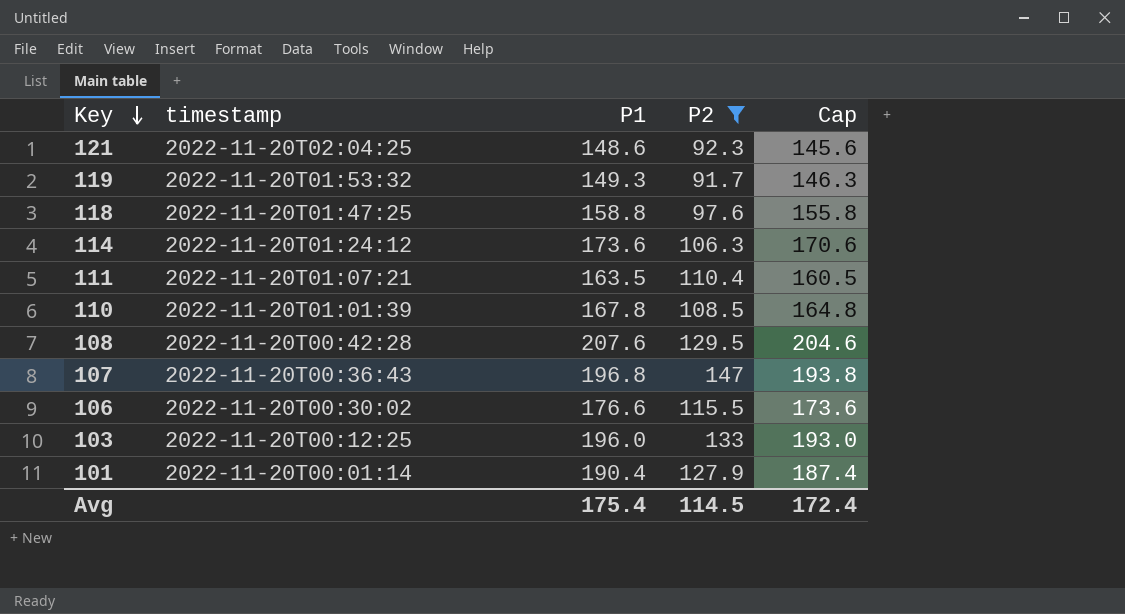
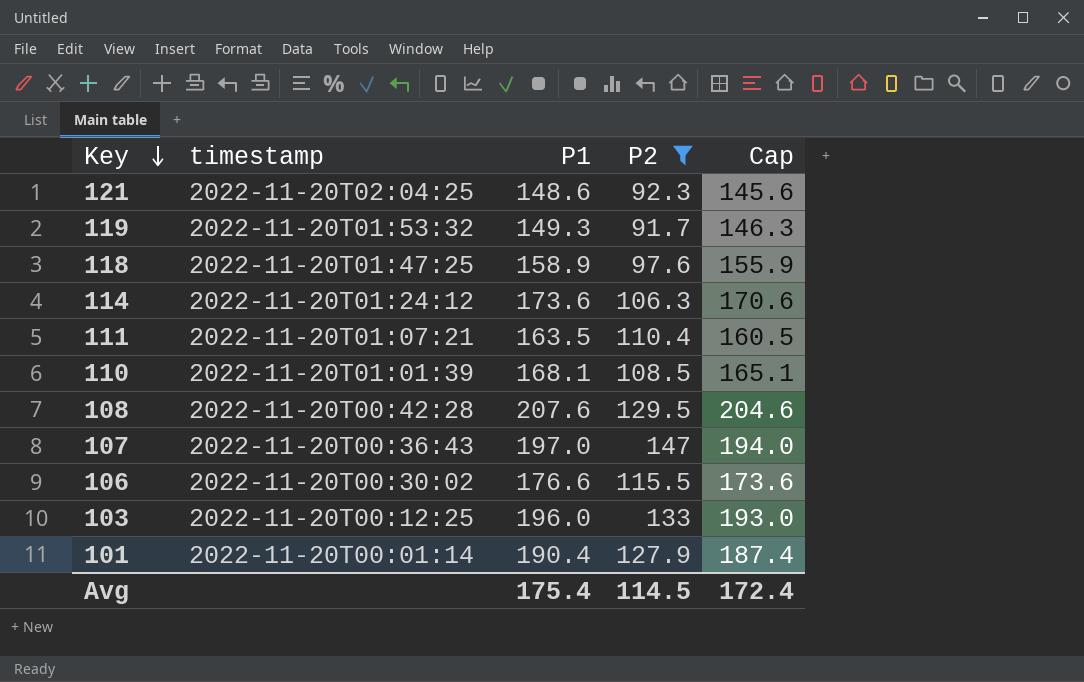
118 | P1: 158.8 -> 158.9
118 | Cap: 155.8 -> 155.9
110 | P1: 167.8 -> 168.1
110 | Cap: 164.8 -> 165.1
107 | P1: 196.8 -> 197.0
107 | Cap: 193.8 -> 194.0

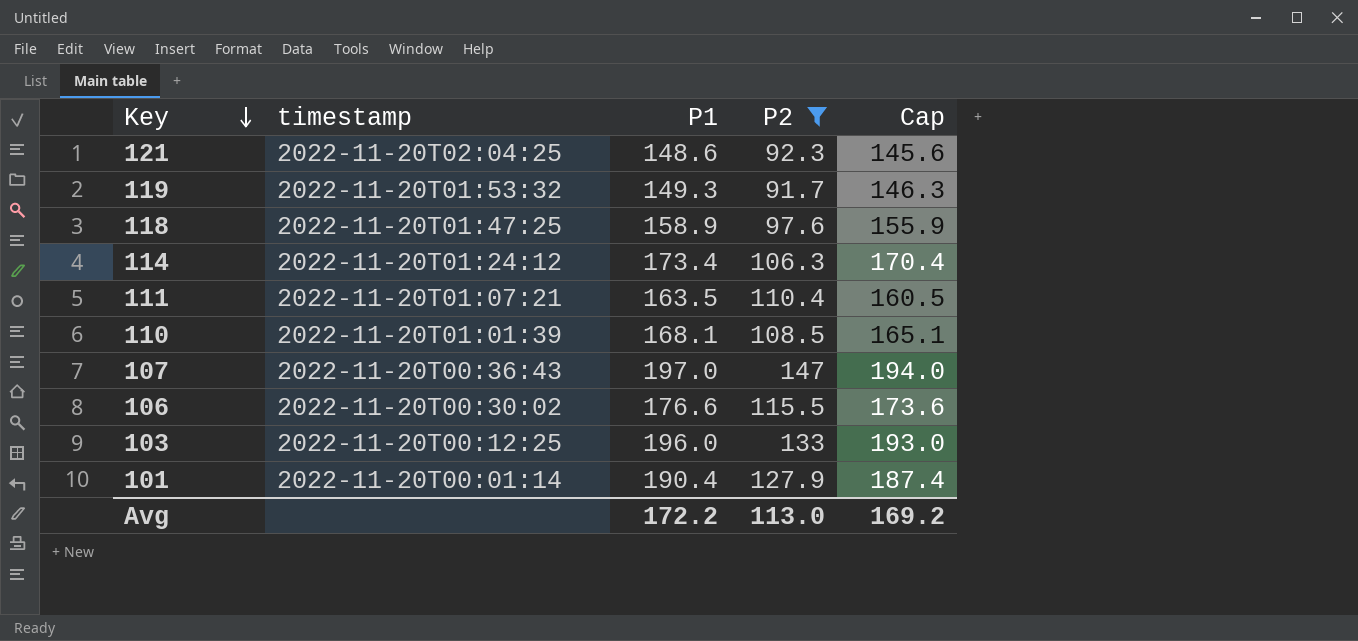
row 108: 2022-11-20T00:42:28 | 207.6 | 129.5 | 204.6 -> none
114 | P1: 173.6 -> 173.4
114 | Cap: 170.6 -> 170.4
Avg | P1: 175.4 -> 172.2
Avg | P2: 114.5 -> 113.0
Avg | Cap: 172.4 -> 169.2

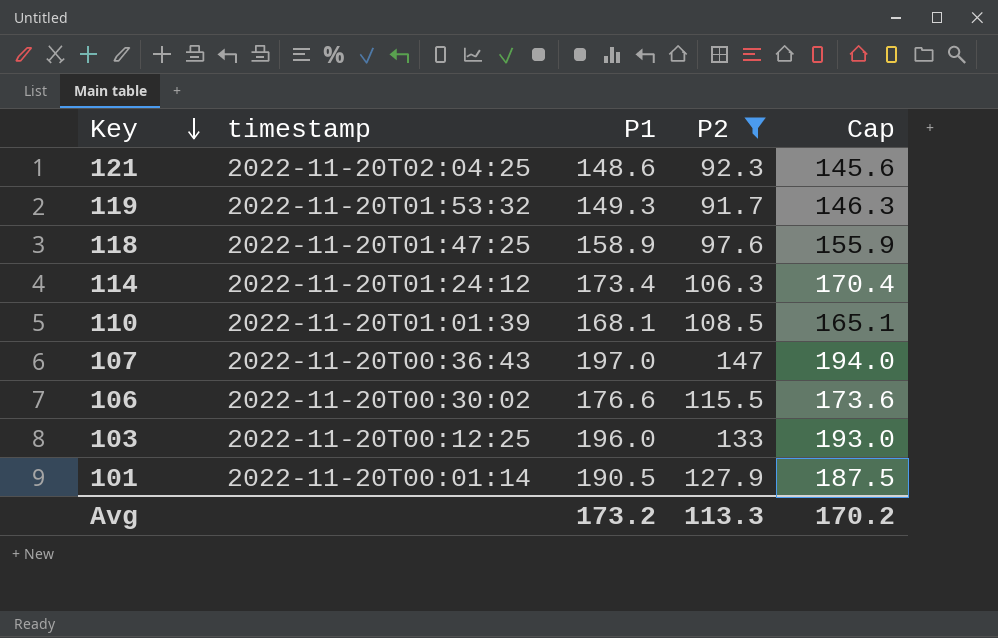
row 111: 2022-11-20T01:07:21 | 163.5 | 110.4 | 160.5 -> none
101 | P1: 190.4 -> 190.5
101 | Cap: 187.4 -> 187.5
Avg | P1: 172.2 -> 173.2
Avg | P2: 113.0 -> 113.3
Avg | Cap: 169.2 -> 170.2

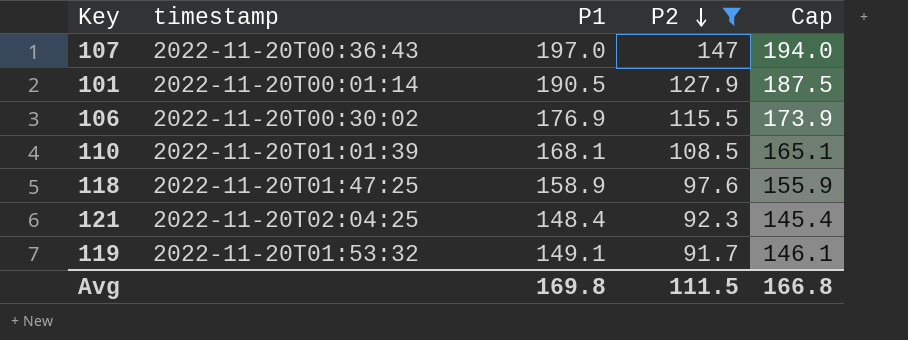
row order: Key descending -> P2 descending
row 114: 2022-11-20T01:24:12 | 173.4 | 106.3 | 170.4 -> none
row 103: 2022-11-20T00:12:25 | 196.0 | 133 | 193.0 -> none
106 | P1: 176.6 -> 176.9
106 | Cap: 173.6 -> 173.9
121 | P1: 148.6 -> 148.4
121 | Cap: 145.6 -> 145.4
119 | P1: 149.3 -> 149.1
119 | Cap: 146.3 -> 146.1
Avg | P1: 173.2 -> 169.8
Avg | P2: 113.3 -> 111.5
Avg | Cap: 170.2 -> 166.8

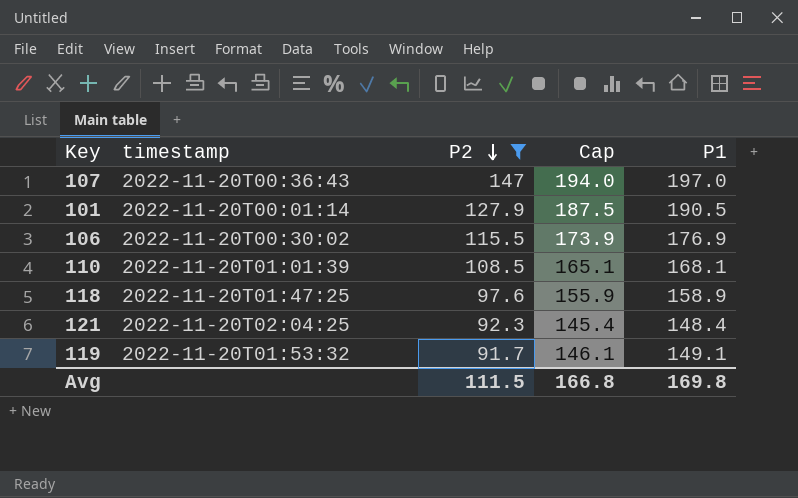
column P1 | position: 3 -> 5

